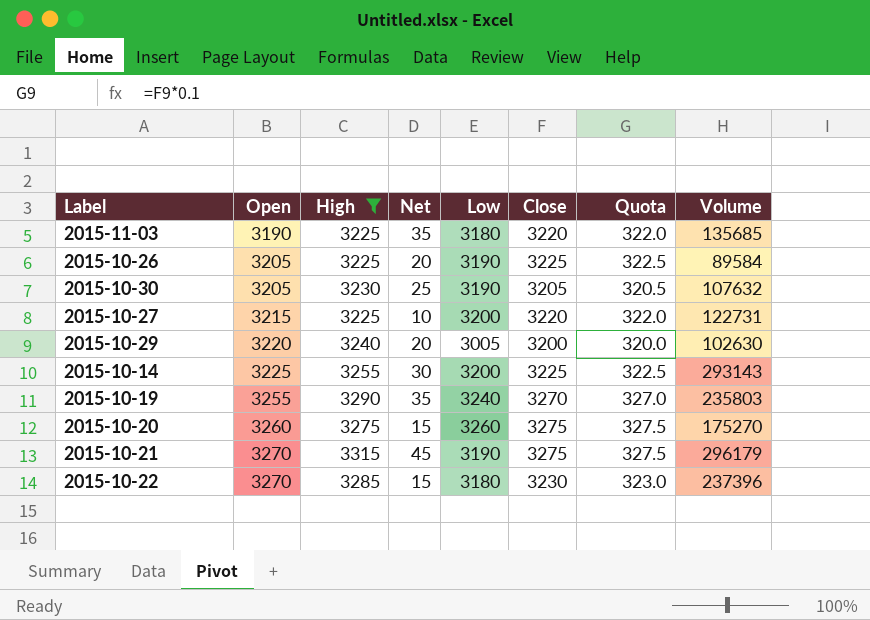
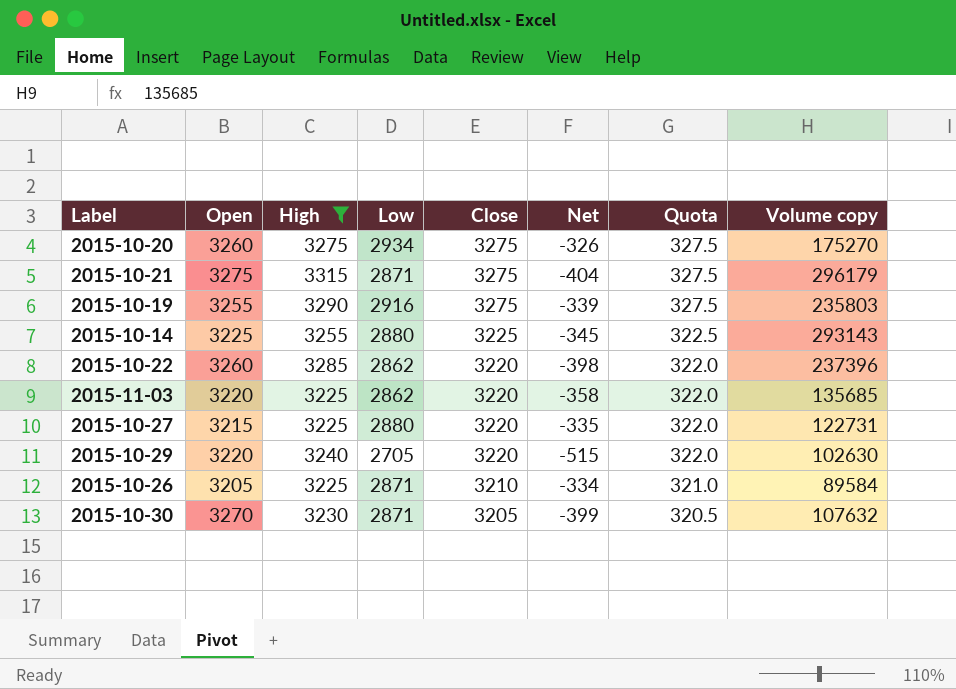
row order: Open ascending -> Close descending
column Net | formula: [High] - [Open] -> [Low] - [Open]
column Net | position: 4 -> 6
column name: Volume -> Volume copy
2015-10-20 | Low: 3260 -> 2934
2015-10-21 | Open: 3270 -> 3275
2015-10-21 | Low: 3190 -> 2871
2015-10-19 | Low: 3240 -> 2916
2015-10-19 | Close: 3270 -> 3275
2015-10-19 | Quota: 327.0 -> 327.5
2015-10-14 | Low: 3200 -> 2880
2015-10-22 | Open: 3270 -> 3260
2015-10-22 | Low: 3180 -> 2862
2015-10-22 | Close: 3230 -> 3220
2015-10-22 | Quota: 323.0 -> 322.0
2015-11-03 | Open: 3190 -> 3220
2015-11-03 | Low: 3180 -> 2862
2015-10-27 | Low: 3200 -> 2880
2015-10-29 | Low: 3005 -> 2705
2015-10-29 | Close: 3200 -> 3220
2015-10-29 | Quota: 320.0 -> 322.0
2015-10-26 | Low: 3190 -> 2871
2015-10-26 | Close: 3225 -> 3210
2015-10-26 | Quota: 322.5 -> 321.0
2015-10-30 | Open: 3205 -> 3270
2015-10-30 | Low: 3190 -> 2871

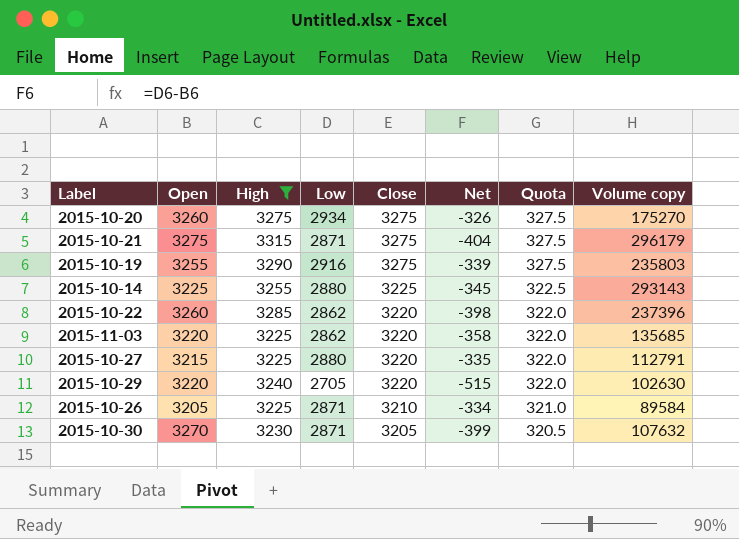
2015-10-27 | Volume copy: 122731 -> 112791

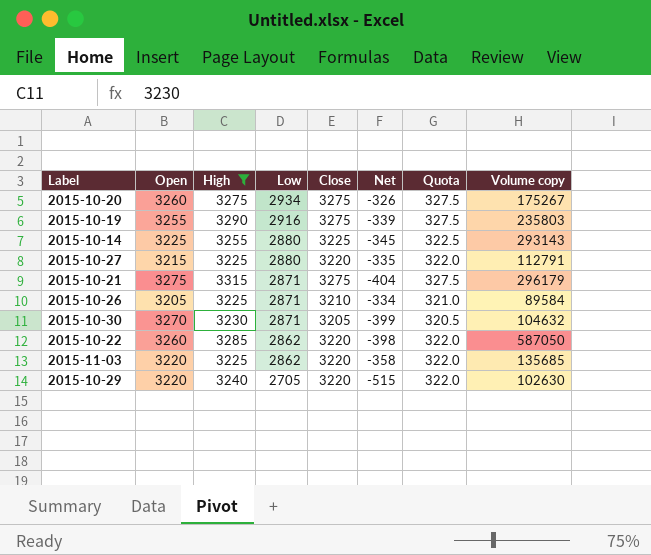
row order: Close descending -> Low descending
2015-10-20 | Volume copy: 175270 -> 175267
2015-10-30 | Volume copy: 107632 -> 104632
2015-10-22 | Volume copy: 237396 -> 587050

